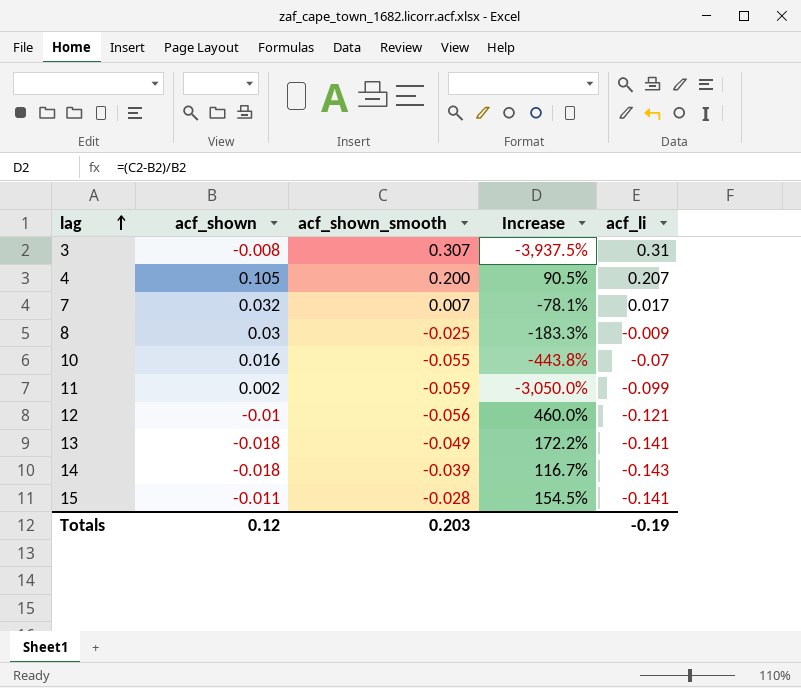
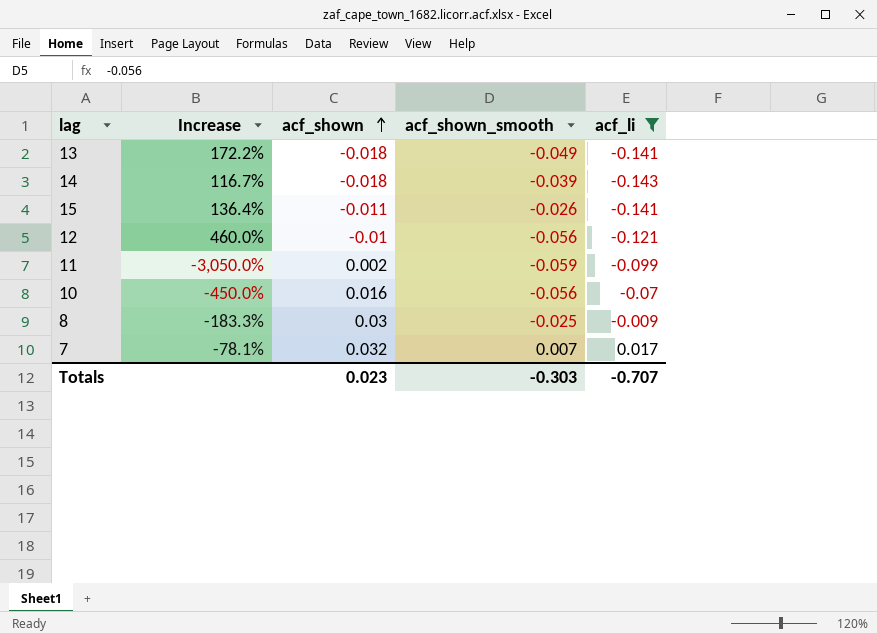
filter: none -> acf_li <= 0.017
row order: lag ascending -> acf_shown ascending
column Increase | position: 4 -> 2
15 | Increase: 154.5% -> 136.4%
15 | acf_shown_smooth: -0.028 -> -0.026
10 | Increase: -443.8% -> -450.0%
10 | acf_shown_smooth: -0.055 -> -0.056
Totals | acf_shown: 0.12 -> 0.023
Totals | acf_shown_smooth: 0.203 -> -0.303
Totals | acf_li: -0.19 -> -0.707

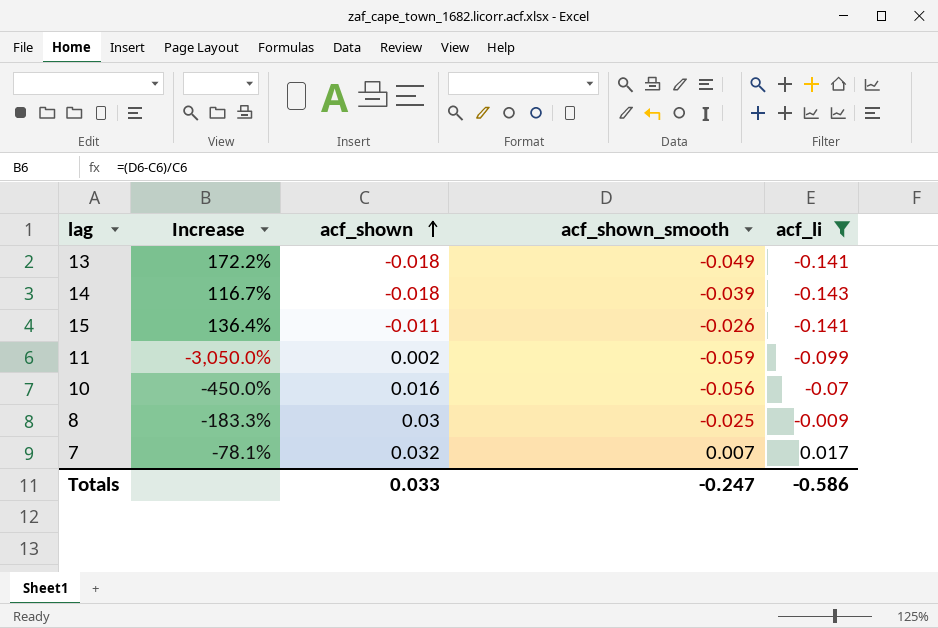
row 12: 460.0% | -0.01 | -0.056 | -0.121 -> none
Totals | acf_shown: 0.023 -> 0.033
Totals | acf_shown_smooth: -0.303 -> -0.247
Totals | acf_li: -0.707 -> -0.586

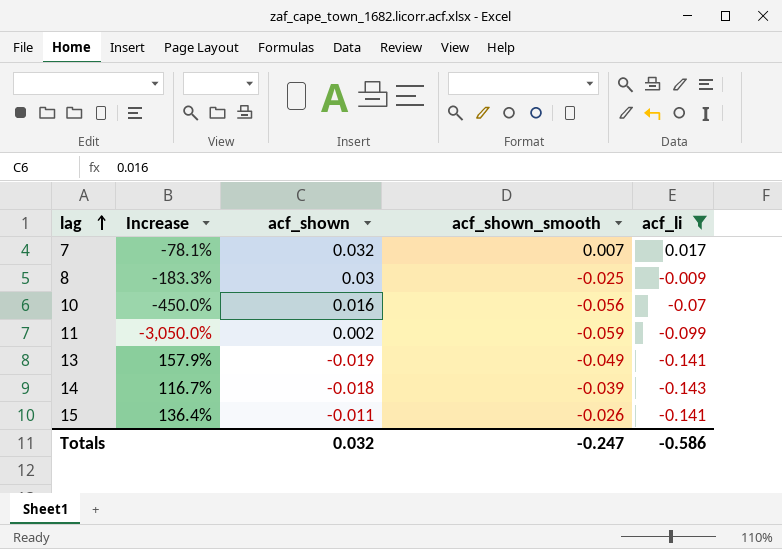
row order: acf_shown ascending -> lag ascending
13 | Increase: 172.2% -> 157.9%
13 | acf_shown: -0.018 -> -0.019
Totals | acf_shown: 0.033 -> 0.032

